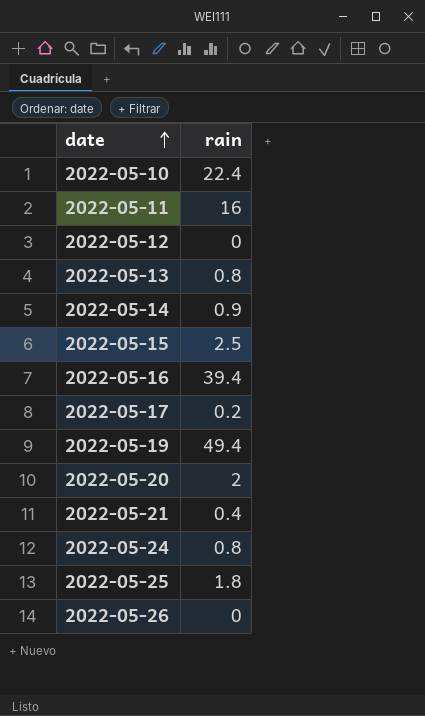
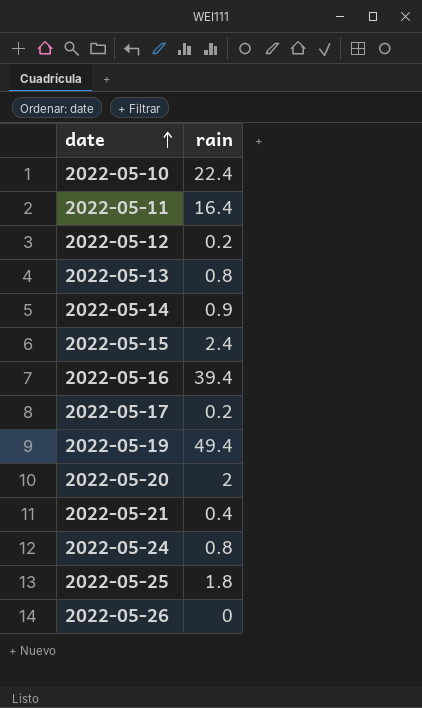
2022-05-11 | rain: 16 -> 16.4
2022-05-12 | rain: 0 -> 0.2
2022-05-15 | rain: 2.5 -> 2.4

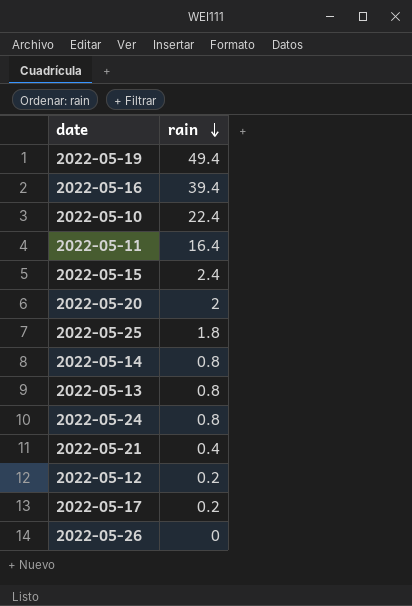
row order: date ascending -> rain descending
2022-05-14 | rain: 0.9 -> 0.8

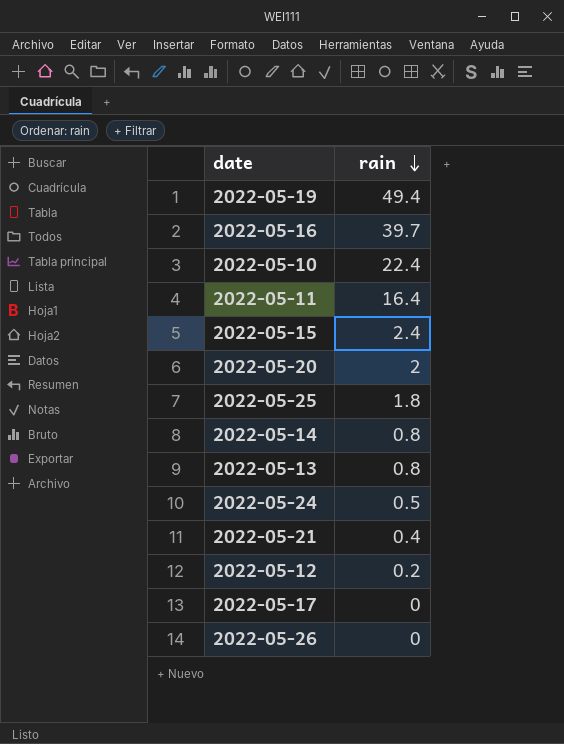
2022-05-16 | rain: 39.4 -> 39.7
2022-05-24 | rain: 0.8 -> 0.5
2022-05-17 | rain: 0.2 -> 0

